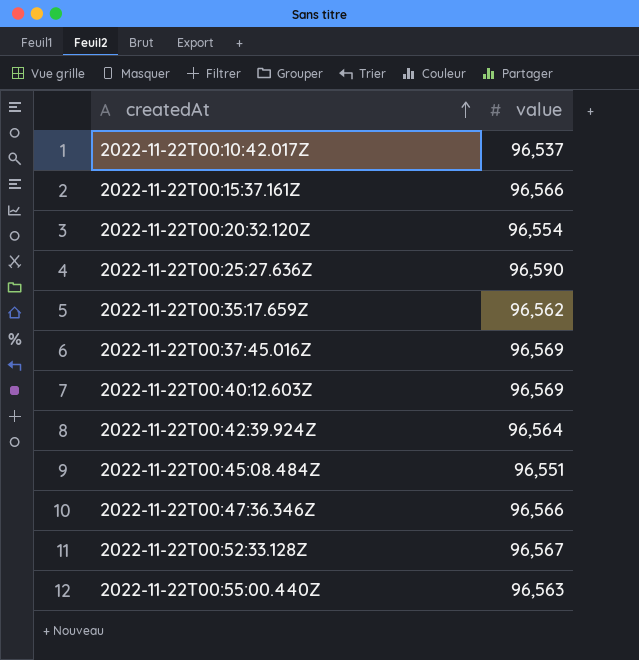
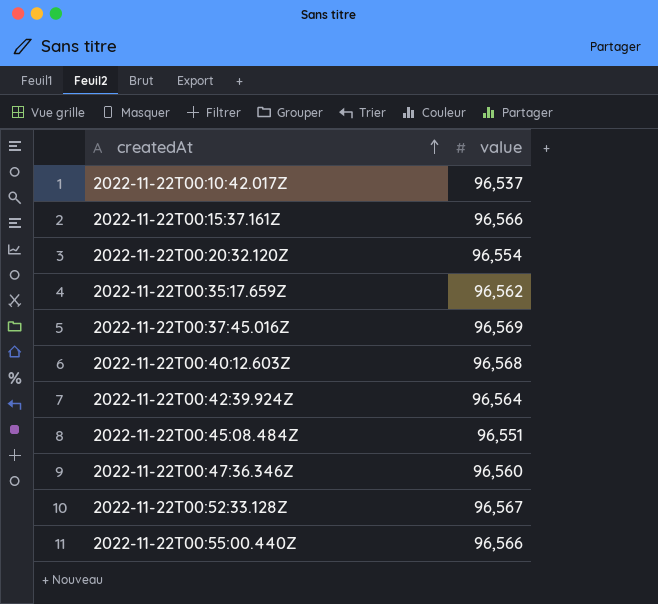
row 2022-11-22T00:25:27.636Z: 96,590 -> none
2022-11-22T00:40:12.603Z | value: 96,569 -> 96,568
2022-11-22T00:47:36.346Z | value: 96,566 -> 96,560
2022-11-22T00:55:00.440Z | value: 96,563 -> 96,566

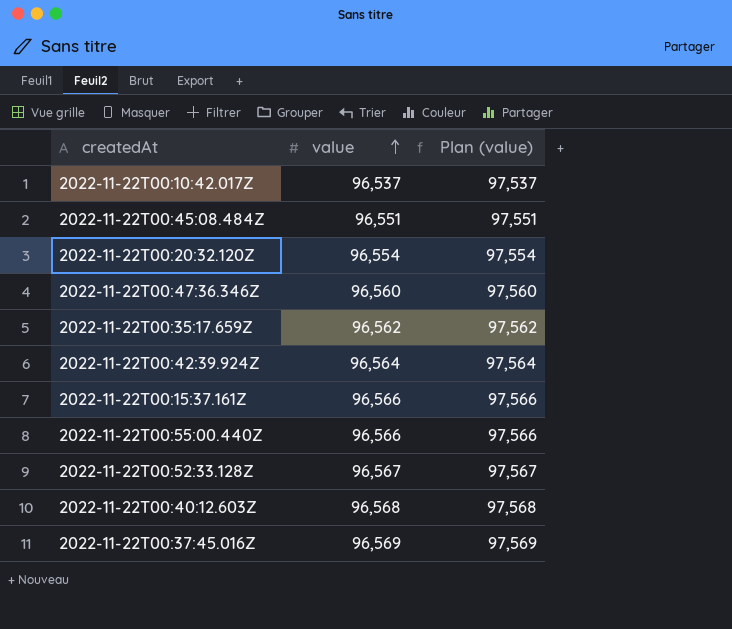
row order: createdAt ascending -> value ascending
column Plan (value) | formula: none -> [value] + 1000

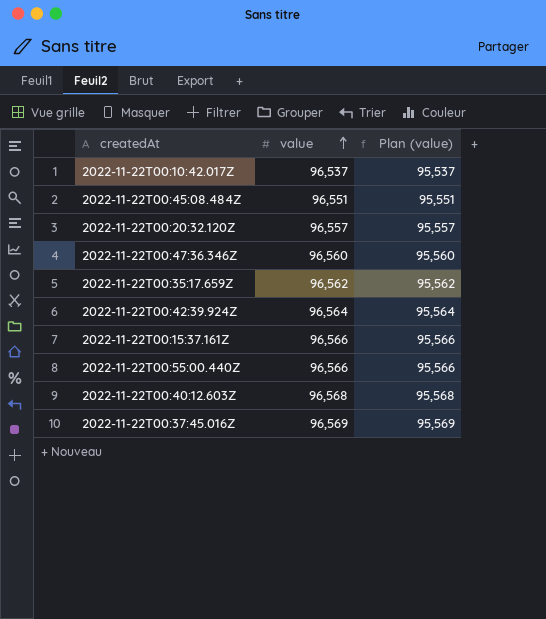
column Plan (value) | formula: [value] + 1000 -> [value] - 1000
row 2022-11-22T00:52:33.128Z: 96,567 | 97,567 -> none
2022-11-22T00:20:32.120Z | value: 96,554 -> 96,557

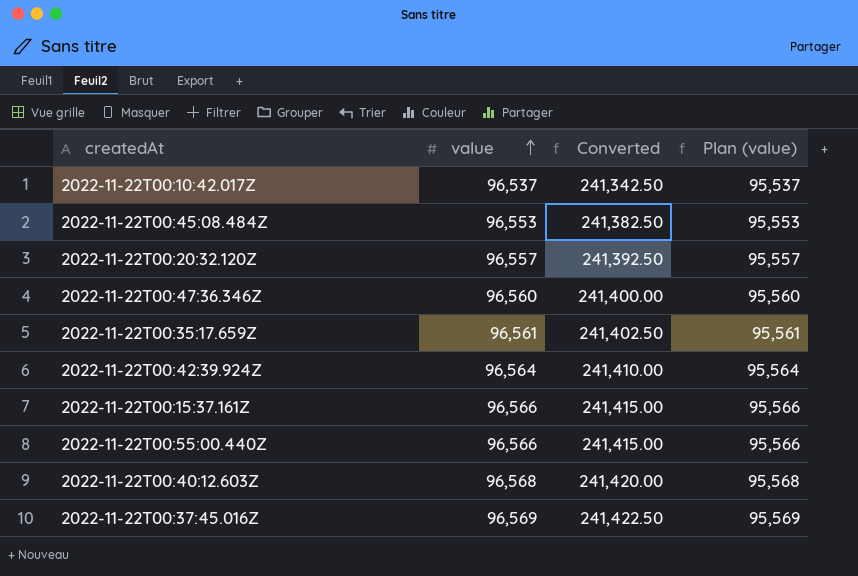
column Converted | formula: none -> [value] * 2.5
2022-11-22T00:45:08.484Z | value: 96,551 -> 96,553
2022-11-22T00:45:08.484Z | Plan (value): 95,551 -> 95,553
2022-11-22T00:35:17.659Z | value: 96,562 -> 96,561
2022-11-22T00:35:17.659Z | Plan (value): 95,562 -> 95,561

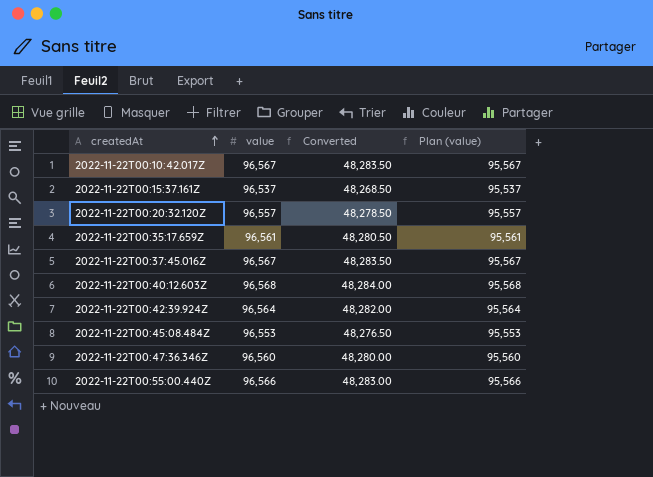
row order: value ascending -> createdAt ascending
column Converted | formula: [value] * 2.5 -> [value] * 0.5
2022-11-22T00:10:42.017Z | value: 96,537 -> 96,567
2022-11-22T00:10:42.017Z | Plan (value): 95,537 -> 95,567
2022-11-22T00:15:37.161Z | value: 96,566 -> 96,537
2022-11-22T00:15:37.161Z | Plan (value): 95,566 -> 95,537
2022-11-22T00:37:45.016Z | value: 96,569 -> 96,567
2022-11-22T00:37:45.016Z | Plan (value): 95,569 -> 95,567

